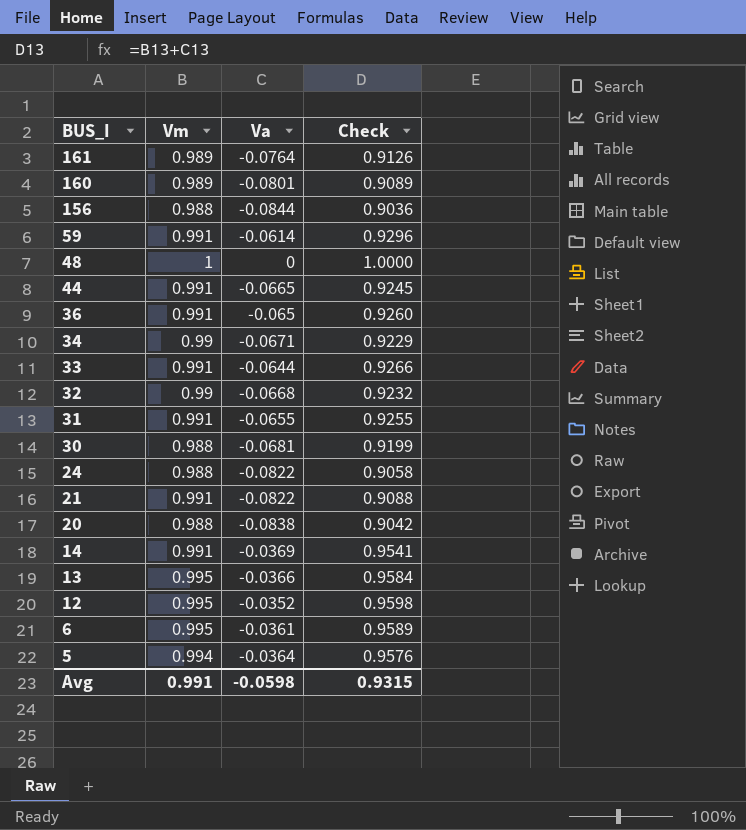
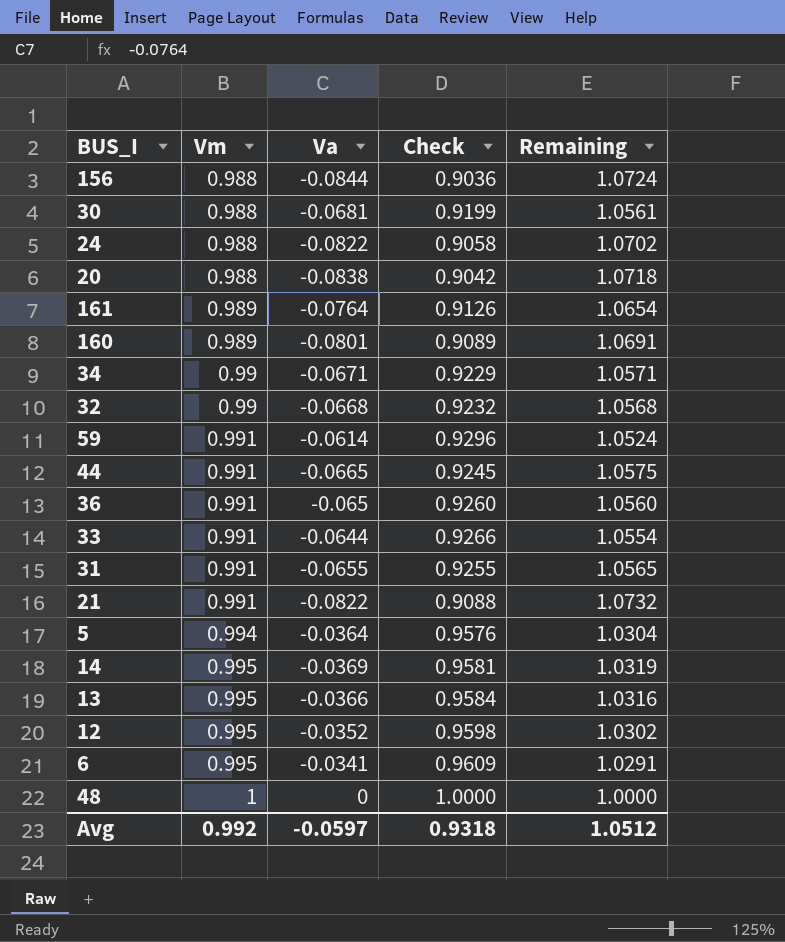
row order: BUS_I descending -> Vm ascending
column Remaining | formula: none -> [Vm] - [Va]
14 | Vm: 0.991 -> 0.995
14 | Check: 0.9541 -> 0.9581
6 | Va: -0.0361 -> -0.0341
6 | Check: 0.9589 -> 0.9609
Avg | Vm: 0.991 -> 0.992
Avg | Va: -0.0598 -> -0.0597
Avg | Check: 0.9315 -> 0.9318

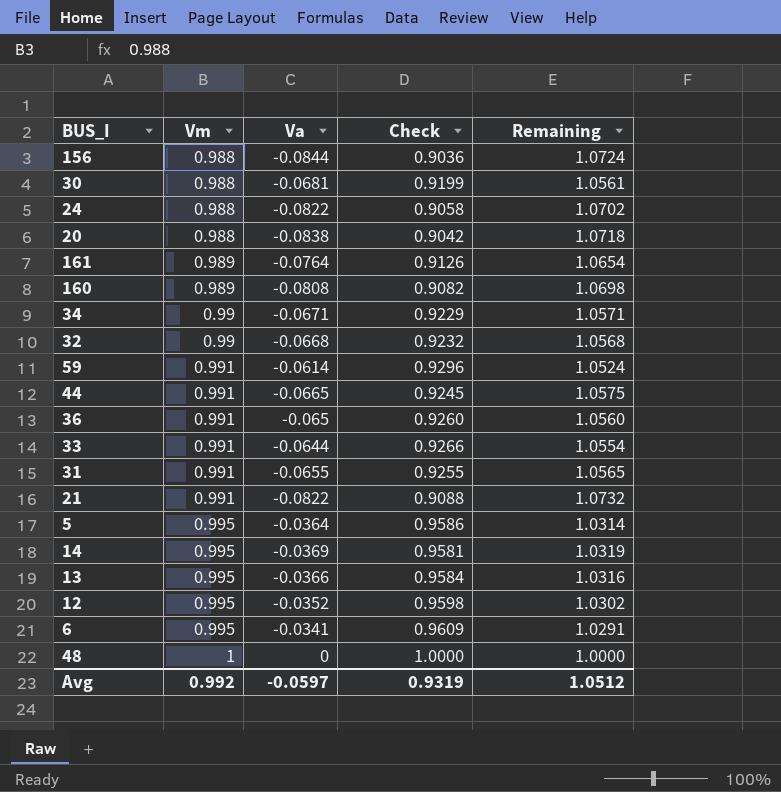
160 | Va: -0.0801 -> -0.0808
160 | Check: 0.9089 -> 0.9082
160 | Remaining: 1.0691 -> 1.0698
5 | Vm: 0.994 -> 0.995
5 | Check: 0.9576 -> 0.9586
5 | Remaining: 1.0304 -> 1.0314
Avg | Check: 0.9318 -> 0.9319

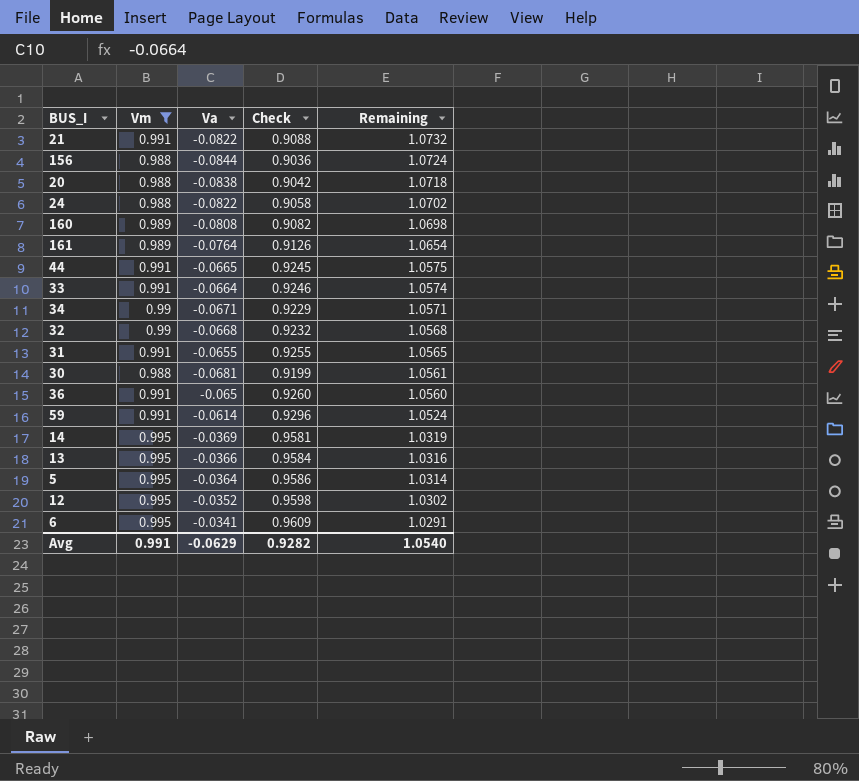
filter: none -> Vm != 1
row order: Vm ascending -> Remaining descending
33 | Va: -0.0644 -> -0.0664
33 | Check: 0.9266 -> 0.9246
33 | Remaining: 1.0554 -> 1.0574
Avg | Vm: 0.992 -> 0.991
Avg | Va: -0.0597 -> -0.0629
Avg | Check: 0.9319 -> 0.9282
Avg | Remaining: 1.0512 -> 1.0540

